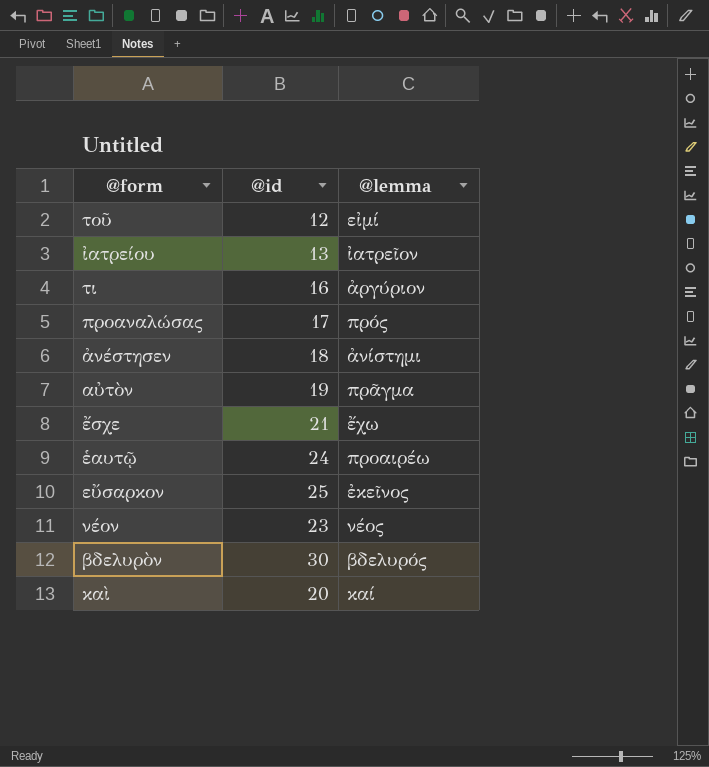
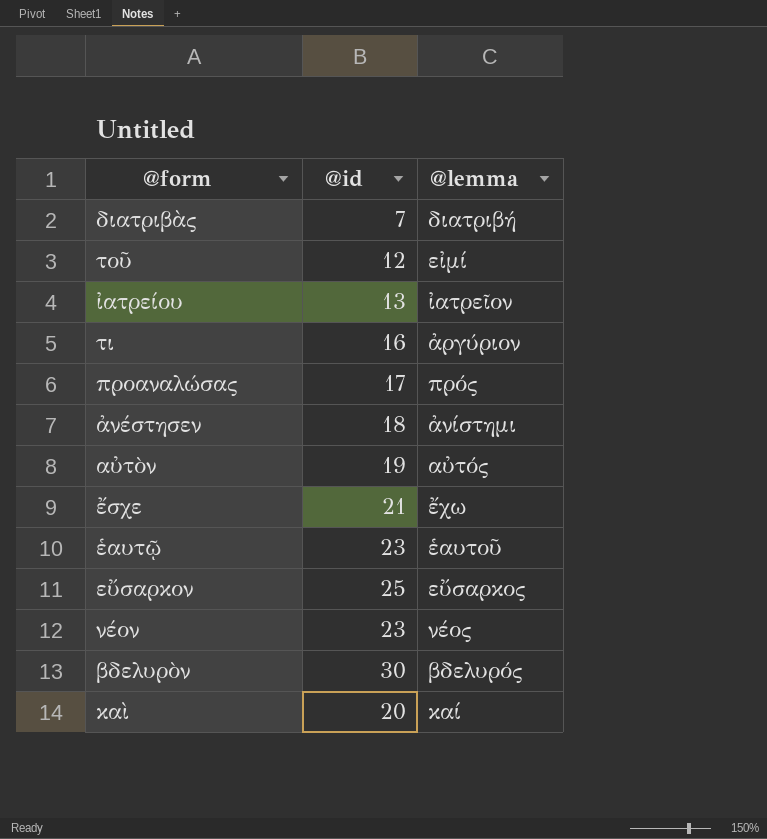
row διατριβὰς: none -> 7 | διατριβή
αὐτὸν | @lemma: πρᾶγμα -> αὐτός
ἑαυτῷ | @id: 24 -> 23
ἑαυτῷ | @lemma: προαιρέω -> ἑαυτοῦ
εὔσαρκον | @lemma: ἐκεῖνος -> εὔσαρκος

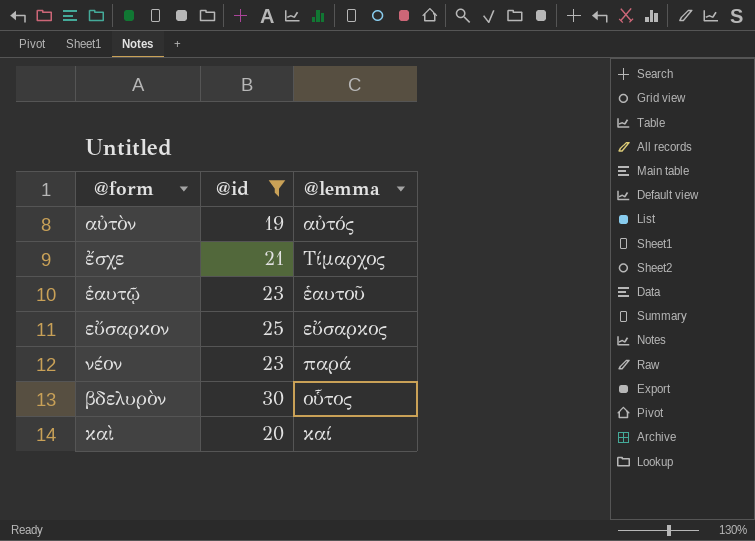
filter: none -> @id >= 19
ἔσχε | @lemma: ἔχω -> Τίμαρχος
νέον | @lemma: νέος -> παρά
βδελυρὸν | @lemma: βδελυρός -> οὗτος

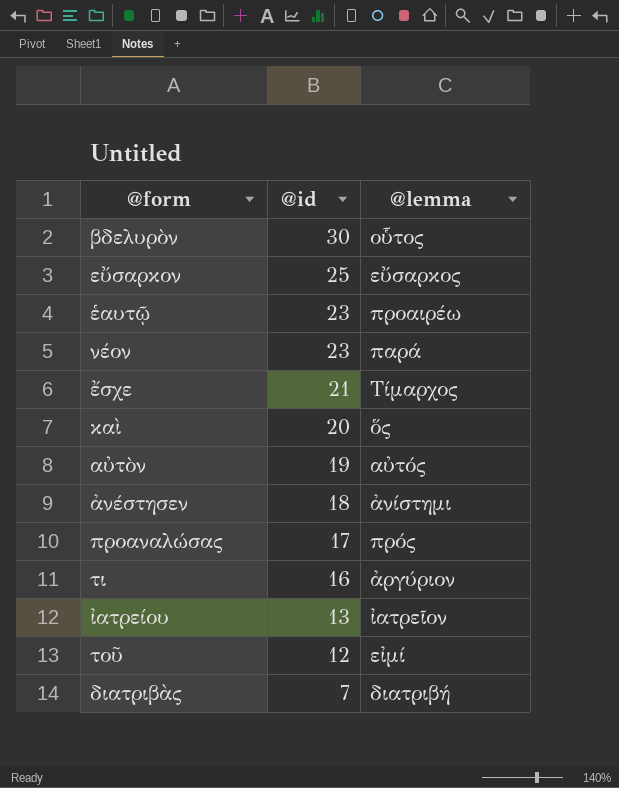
filter: @id >= 19 -> none
row order: none -> @id descending
ἑαυτῷ | @lemma: ἑαυτοῦ -> προαιρέω
καὶ | @lemma: καί -> ὅς

